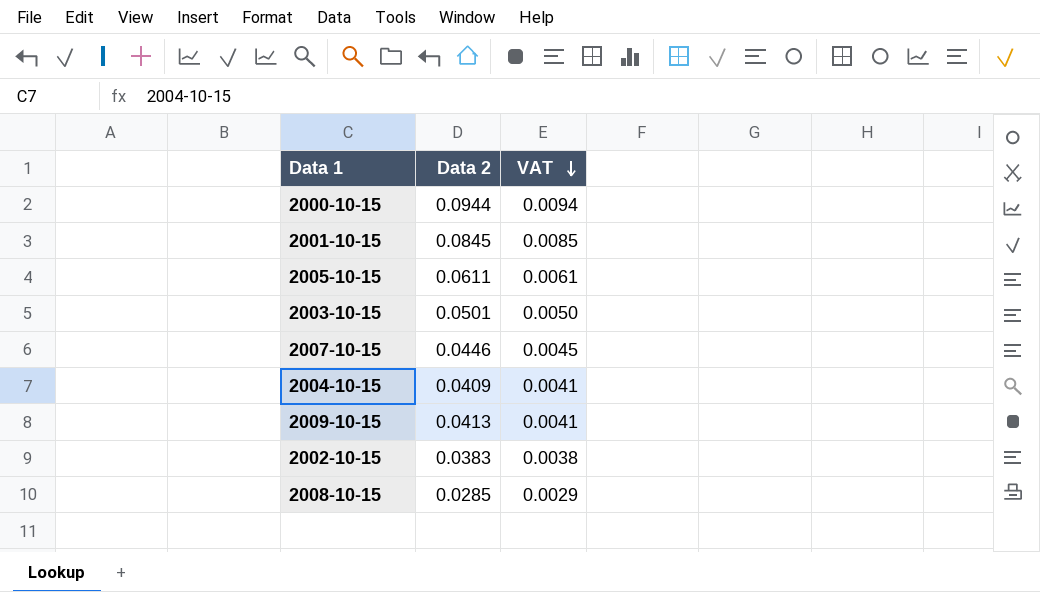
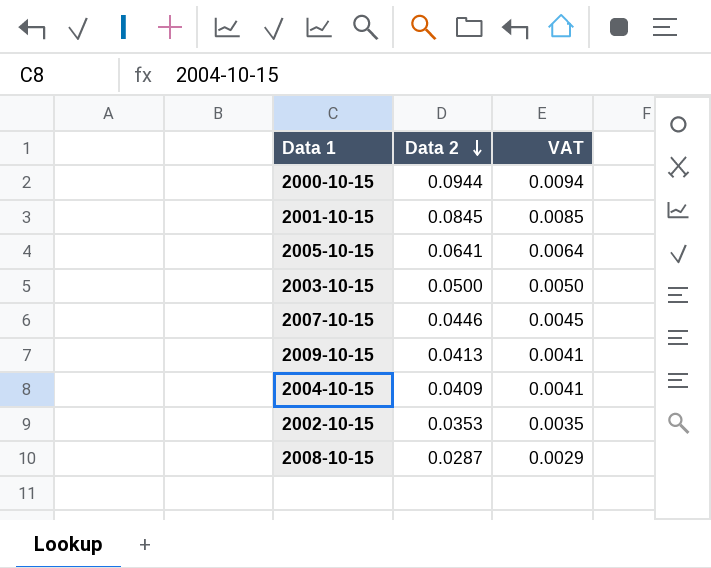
row order: VAT descending -> Data 2 descending
2005-10-15 | Data 2: 0.0611 -> 0.0641
2005-10-15 | VAT: 0.0061 -> 0.0064
2003-10-15 | Data 2: 0.0501 -> 0.0500
2002-10-15 | Data 2: 0.0383 -> 0.0353
2002-10-15 | VAT: 0.0038 -> 0.0035
2008-10-15 | Data 2: 0.0285 -> 0.0287

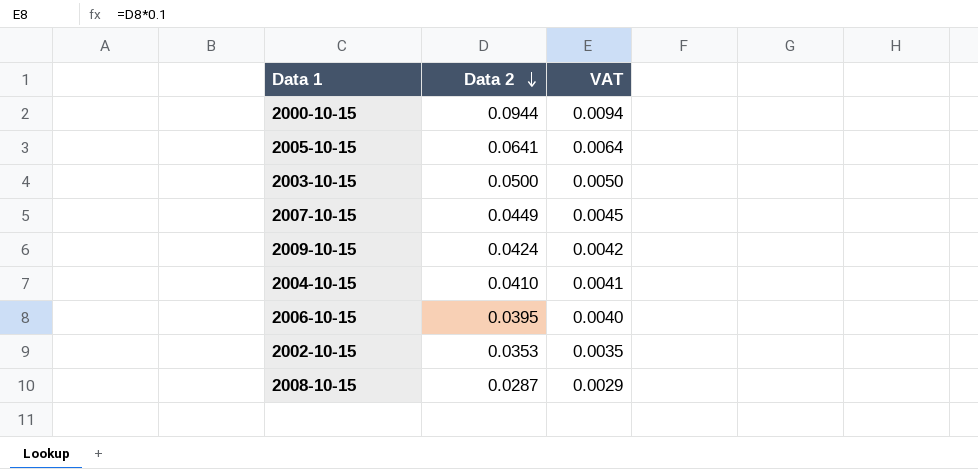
row 2001-10-15: 0.0845 | 0.0085 -> none
2007-10-15 | Data 2: 0.0446 -> 0.0449
2009-10-15 | Data 2: 0.0413 -> 0.0424
2009-10-15 | VAT: 0.0041 -> 0.0042
2004-10-15 | Data 2: 0.0409 -> 0.0410
row 2006-10-15: none -> 0.0395 | 0.0040

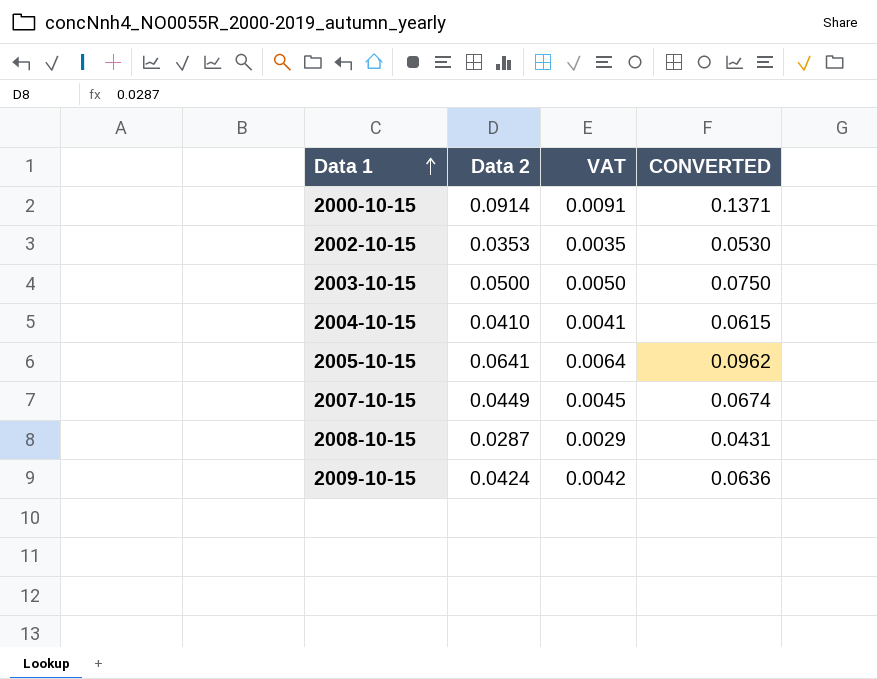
row order: Data 2 descending -> Data 1 ascending
column CONVERTED | formula: none -> [Data 2] * 1.5
row 2006-10-15: 0.0395 | 0.0040 -> none
2000-10-15 | Data 2: 0.0944 -> 0.0914
2000-10-15 | VAT: 0.0094 -> 0.0091

